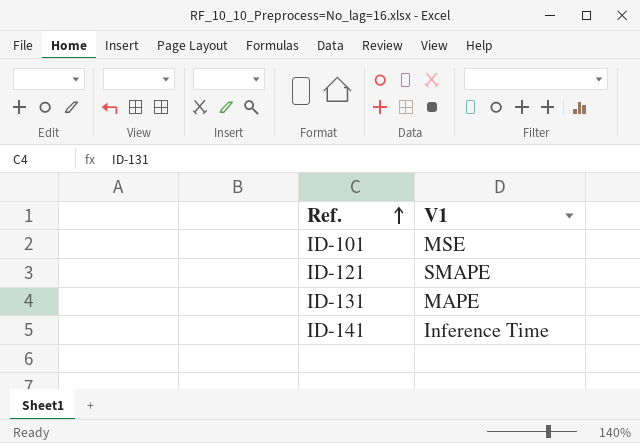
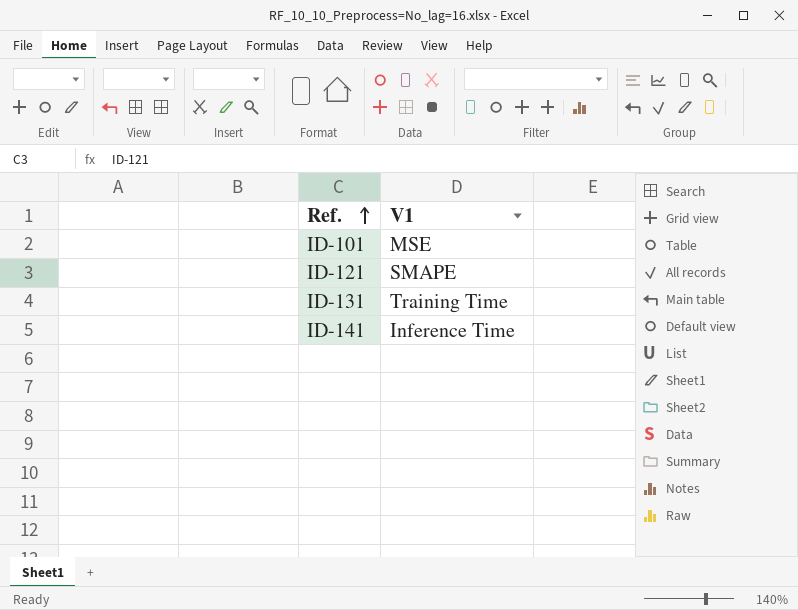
ID-131 | V1: MAPE -> Training Time

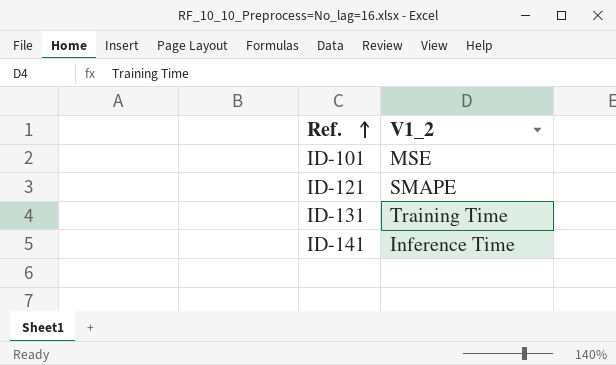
column name: V1 -> V1_2

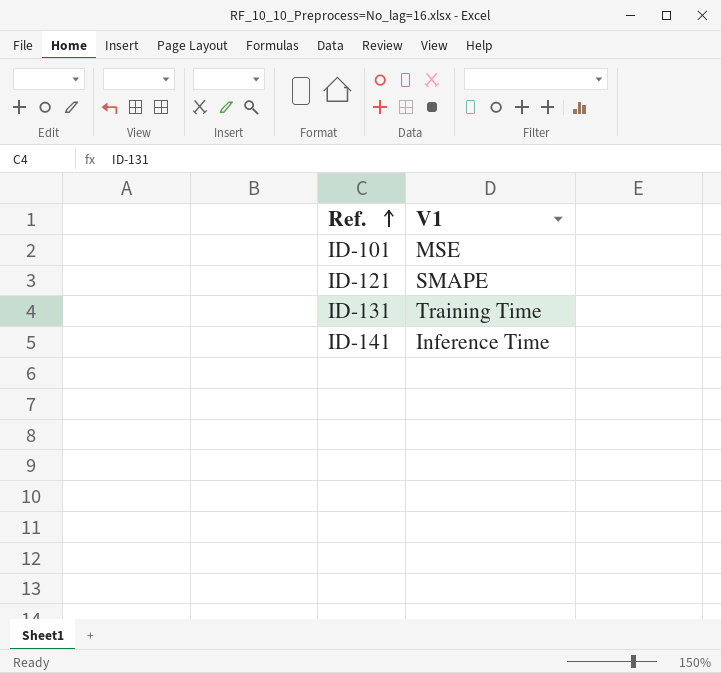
column name: V1_2 -> V1

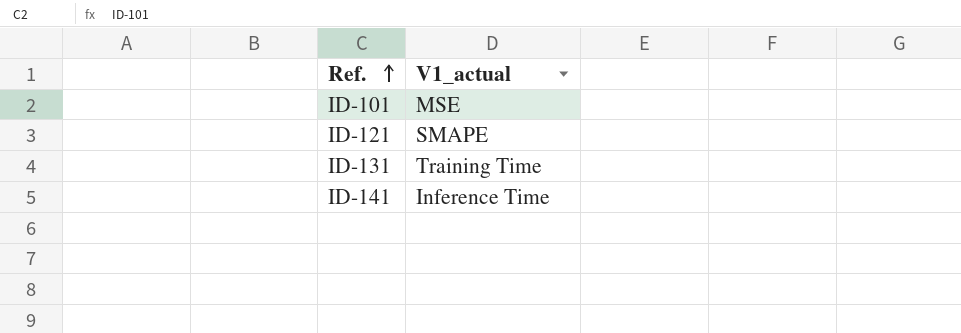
column name: V1 -> V1_actual

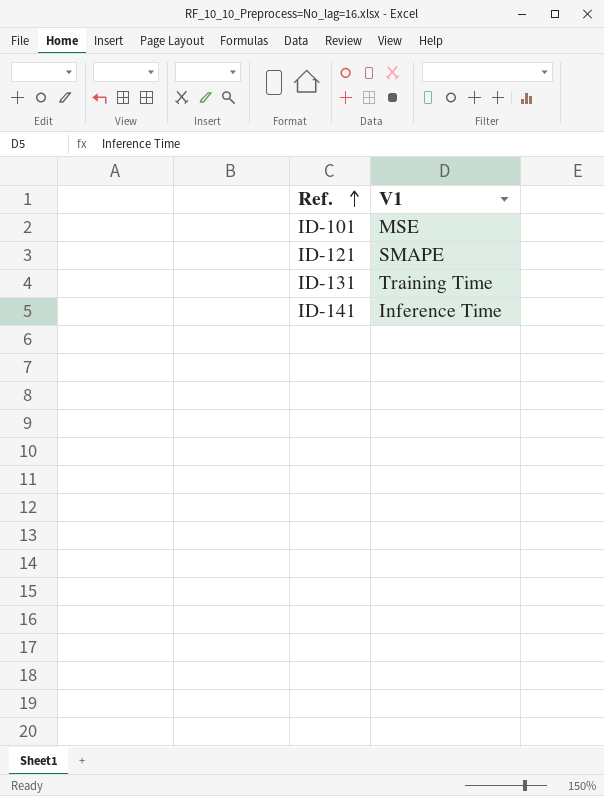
column name: V1_actual -> V1

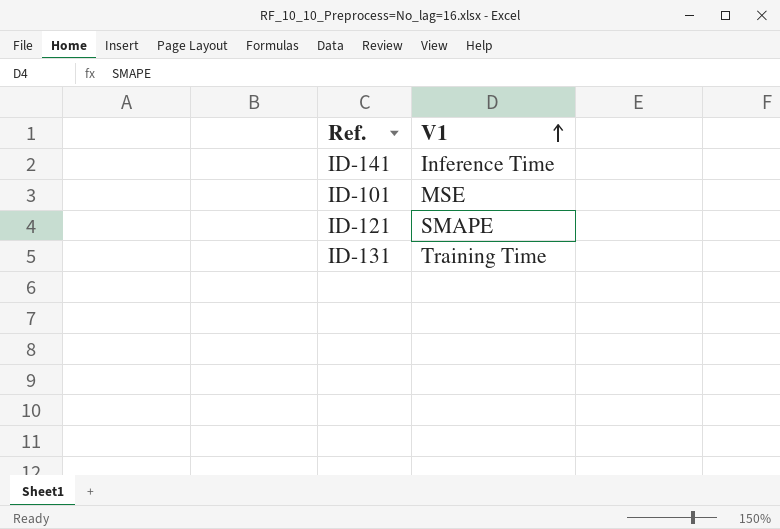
row order: Ref. ascending -> V1 ascending

